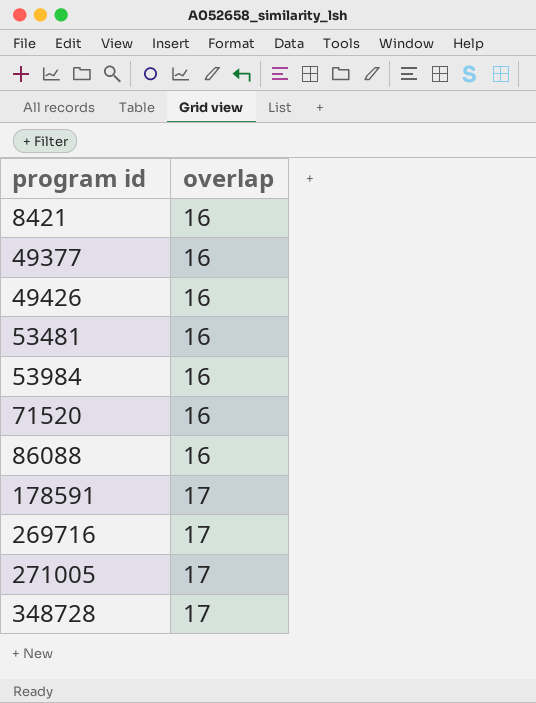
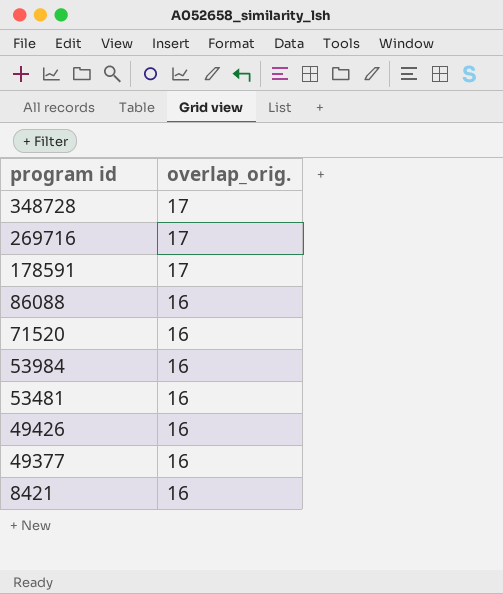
row order: program id ascending -> program id descending
column name: overlap -> overlap_orig.
row 271005: 17 -> none

